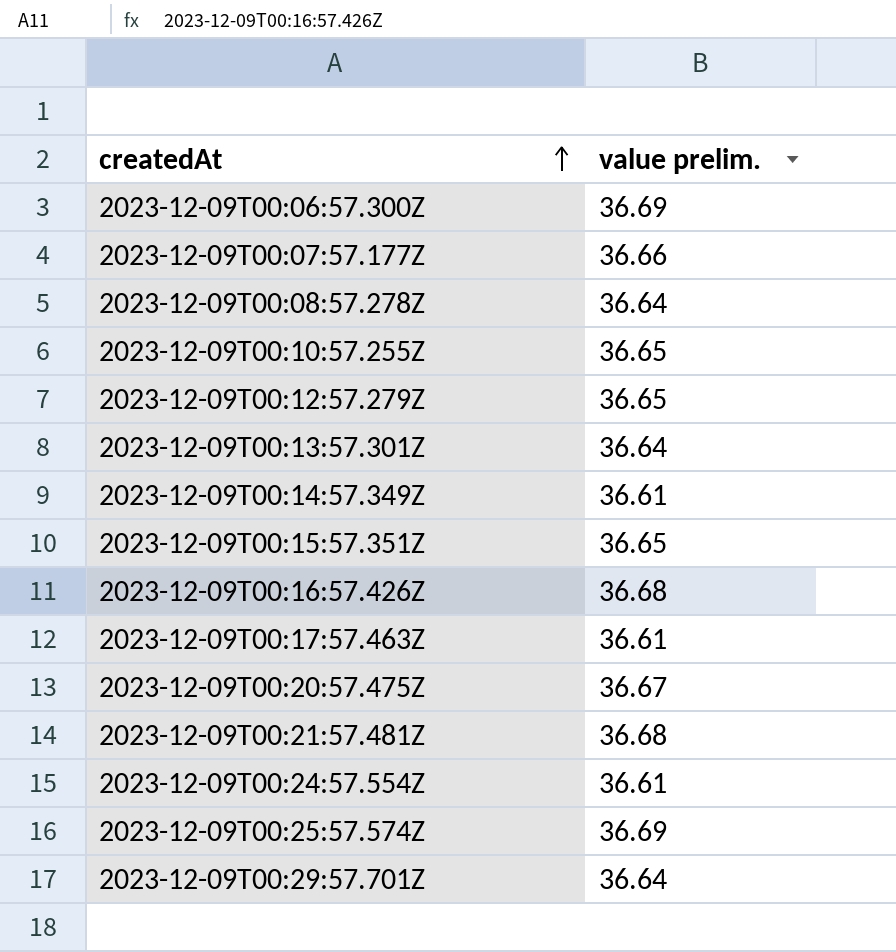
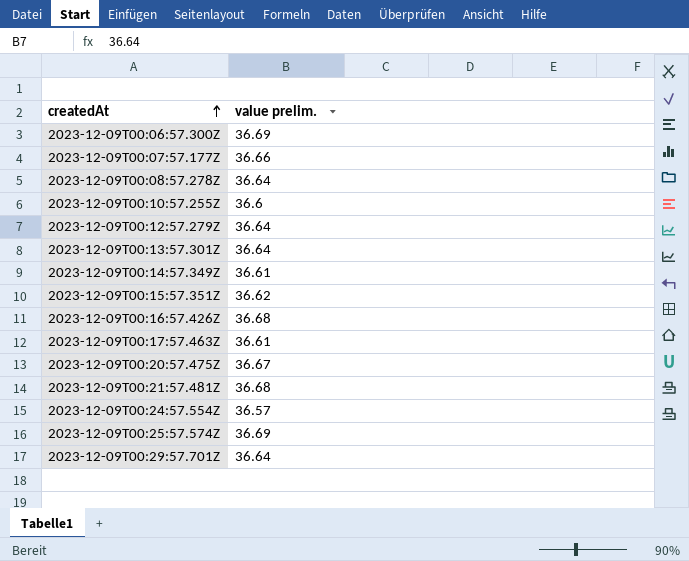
2023-12-09T00:10:57.255Z | value prelim.: 36.65 -> 36.6
2023-12-09T00:12:57.279Z | value prelim.: 36.65 -> 36.64
2023-12-09T00:15:57.351Z | value prelim.: 36.65 -> 36.62
2023-12-09T00:24:57.554Z | value prelim.: 36.61 -> 36.57

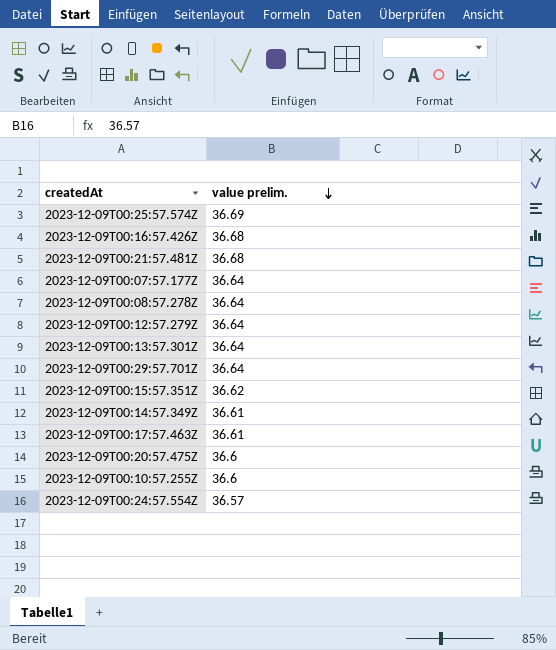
row order: createdAt ascending -> value prelim. descending
row 2023-12-09T00:06:57.300Z: 36.69 -> none
2023-12-09T00:07:57.177Z | value prelim.: 36.66 -> 36.64
2023-12-09T00:20:57.475Z | value prelim.: 36.67 -> 36.6

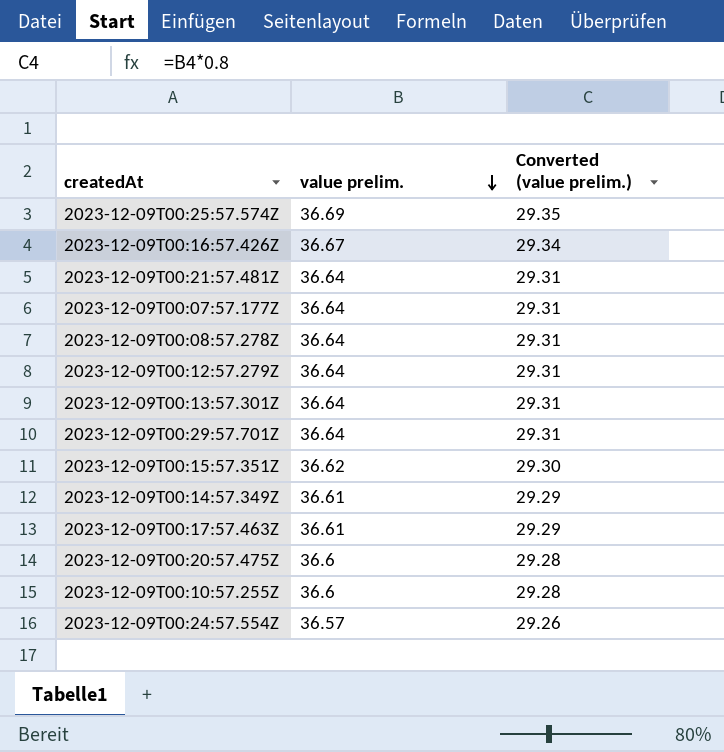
column Converted (value prelim.) | formula: none -> [value prelim.] * 0.8
2023-12-09T00:16:57.426Z | value prelim.: 36.68 -> 36.67
2023-12-09T00:21:57.481Z | value prelim.: 36.68 -> 36.64

